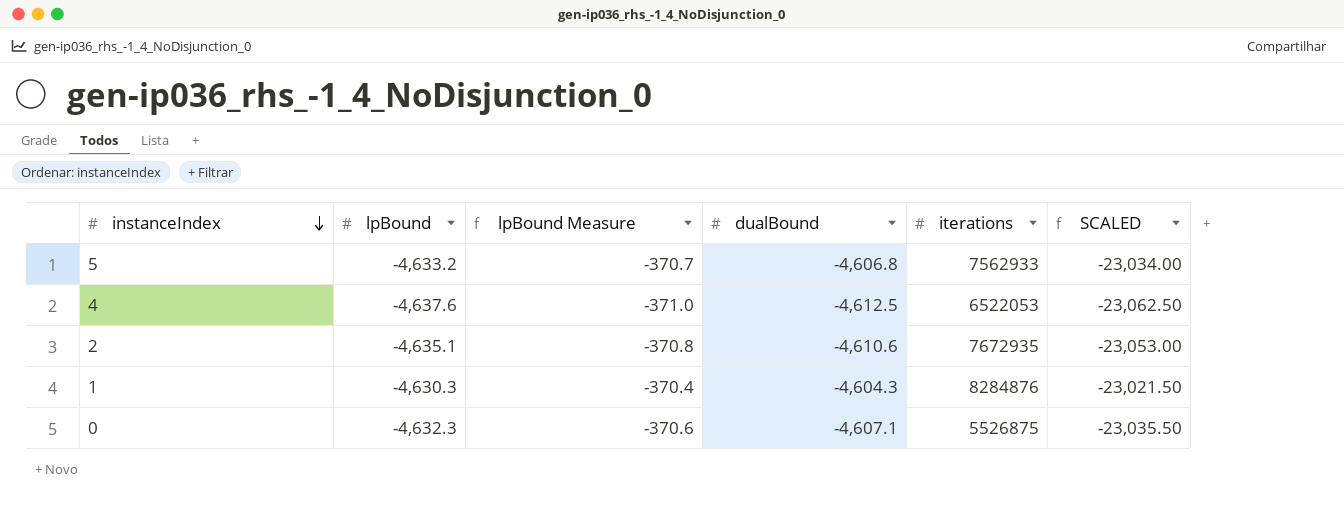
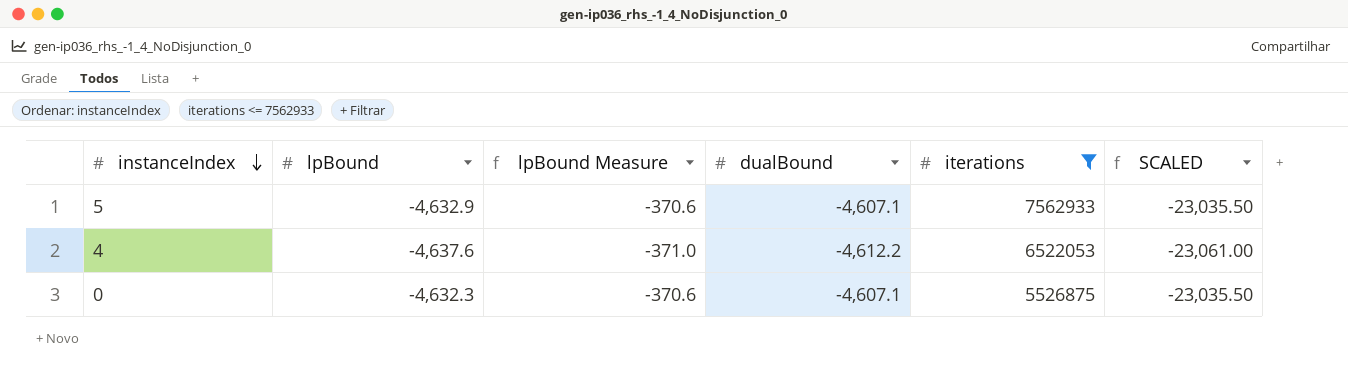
filter: none -> iterations <= 7562933
5 | lpBound: -4,633.2 -> -4,632.9
5 | lpBound Measure: -370.7 -> -370.6
5 | dualBound: -4,606.8 -> -4,607.1
5 | SCALED: -23,034.00 -> -23,035.50
4 | dualBound: -4,612.5 -> -4,612.2
4 | SCALED: -23,062.50 -> -23,061.00

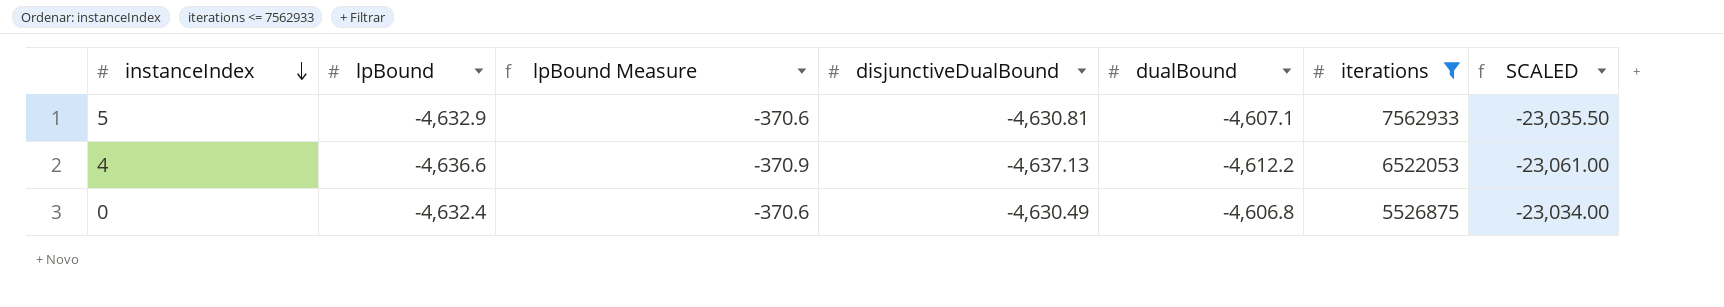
column disjunctiveDualBound | position: none -> 4
4 | lpBound: -4,637.6 -> -4,636.6
4 | lpBound Measure: -371.0 -> -370.9
0 | lpBound: -4,632.3 -> -4,632.4
0 | dualBound: -4,607.1 -> -4,606.8
0 | SCALED: -23,035.50 -> -23,034.00

